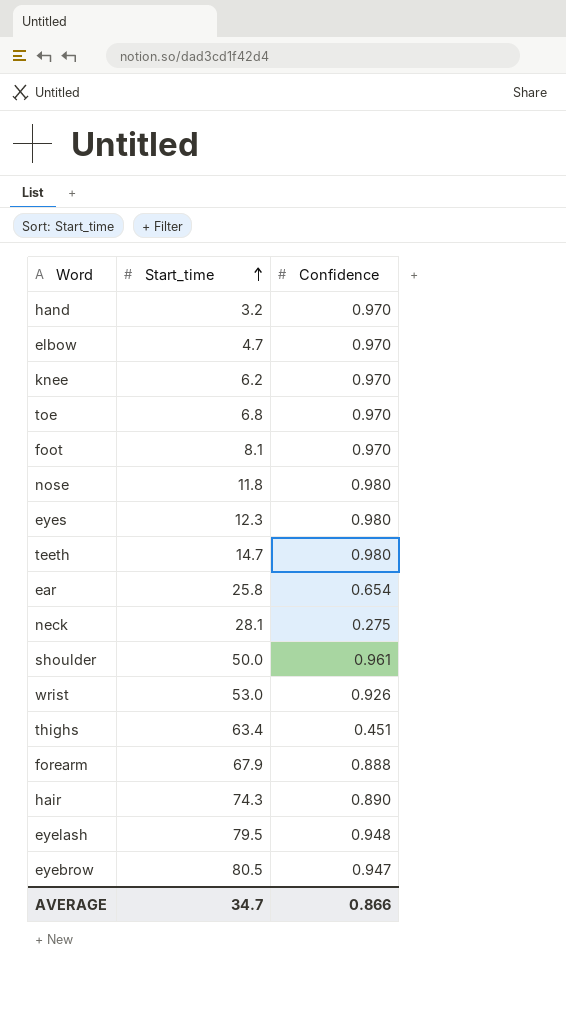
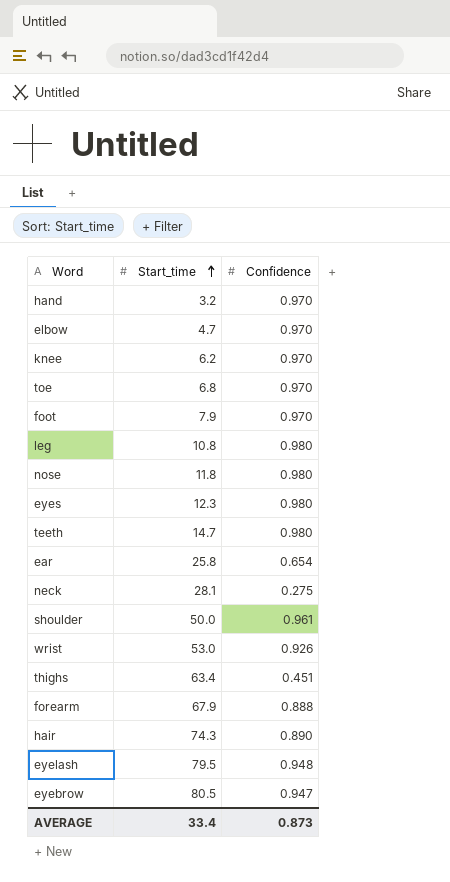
foot | Start_time: 8.1 -> 7.9
row leg: none -> 10.8 | 0.980
AVERAGE | Start_time: 34.7 -> 33.4
AVERAGE | Confidence: 0.866 -> 0.873

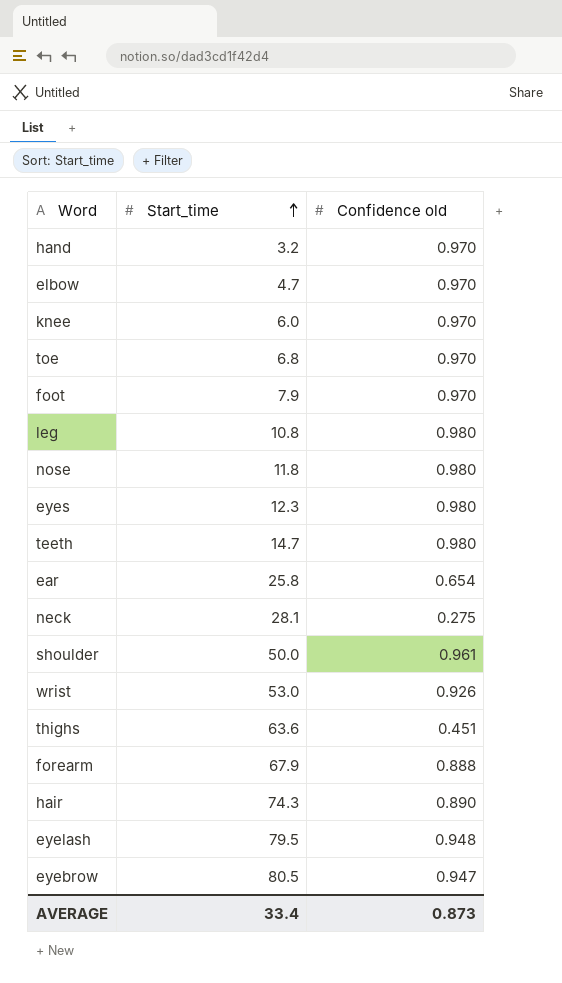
column name: Confidence -> Confidence old
knee | Start_time: 6.2 -> 6.0
thighs | Start_time: 63.4 -> 63.6

